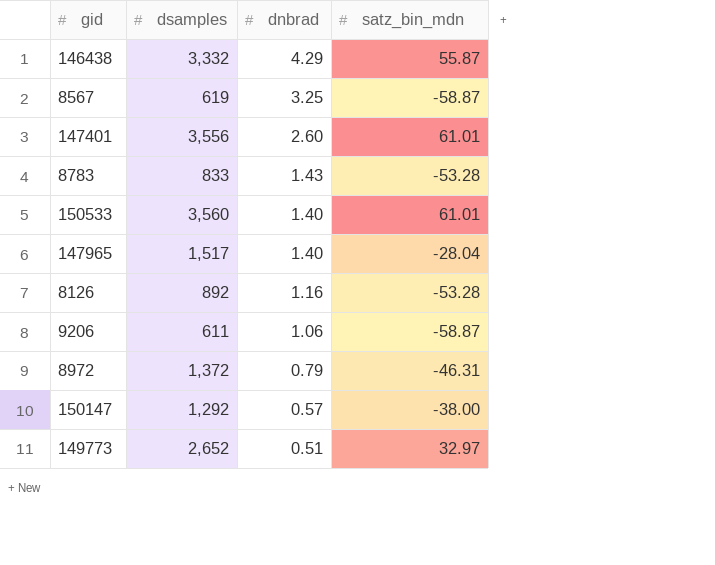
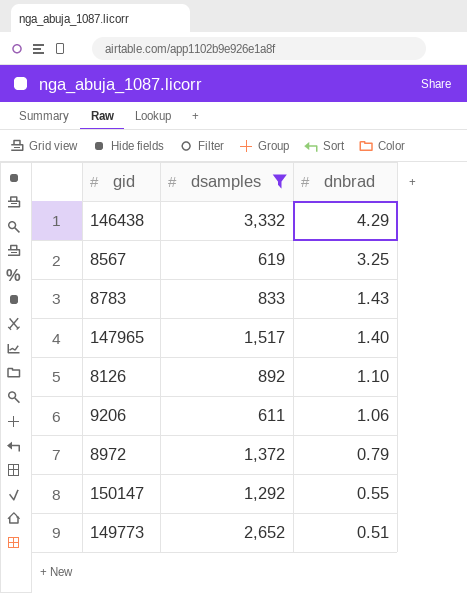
filter: none -> dsamples <= 3,332
column satz_bin_mdn | position: 4 -> none
8126 | dnbrad: 1.16 -> 1.10
150147 | dnbrad: 0.57 -> 0.55

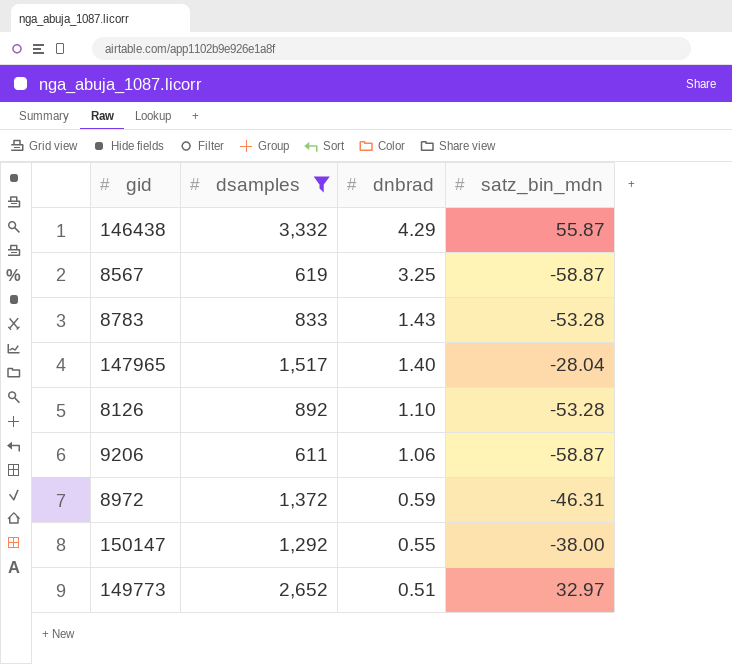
column satz_bin_mdn | position: none -> 4
8972 | dnbrad: 0.79 -> 0.59

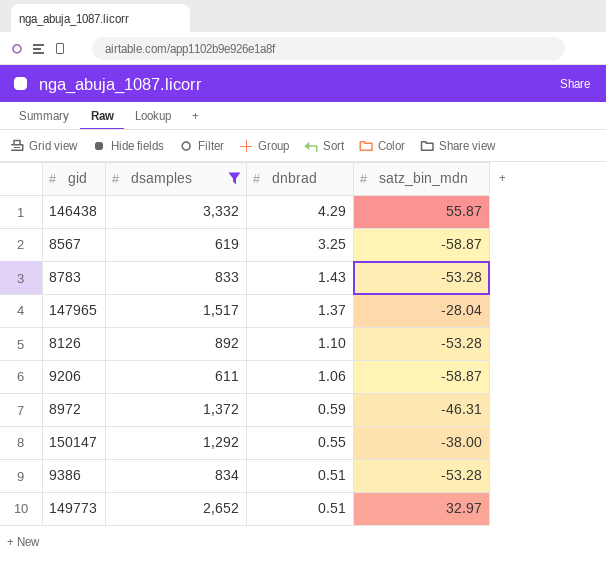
147965 | dnbrad: 1.40 -> 1.37
row 9386: none -> 834 | 0.51 | -53.28

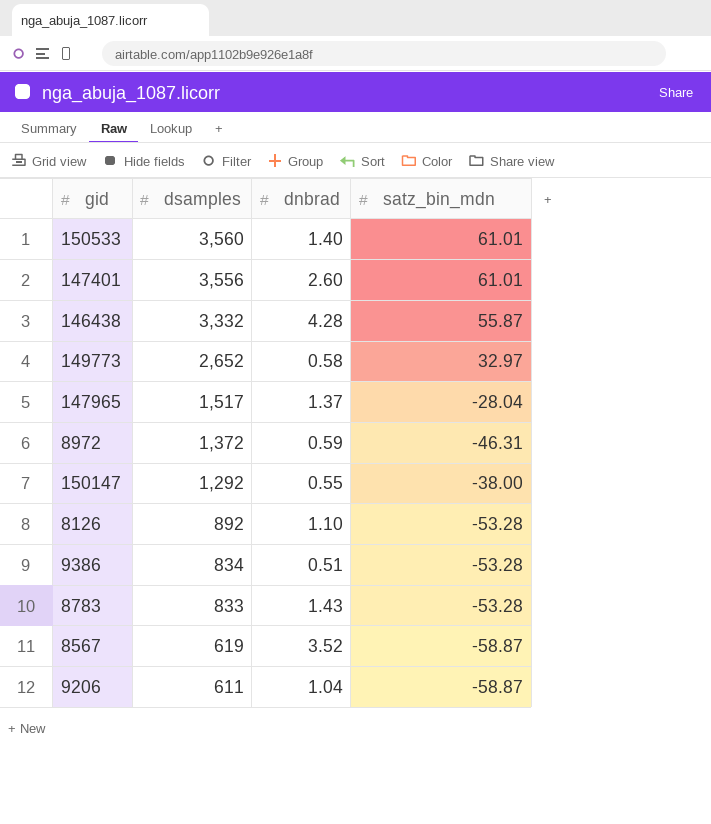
filter: dsamples <= 3,332 -> none
row order: dnbrad descending -> dsamples descending
146438 | dnbrad: 4.29 -> 4.28
149773 | dnbrad: 0.51 -> 0.58
8567 | dnbrad: 3.25 -> 3.52
9206 | dnbrad: 1.06 -> 1.04

